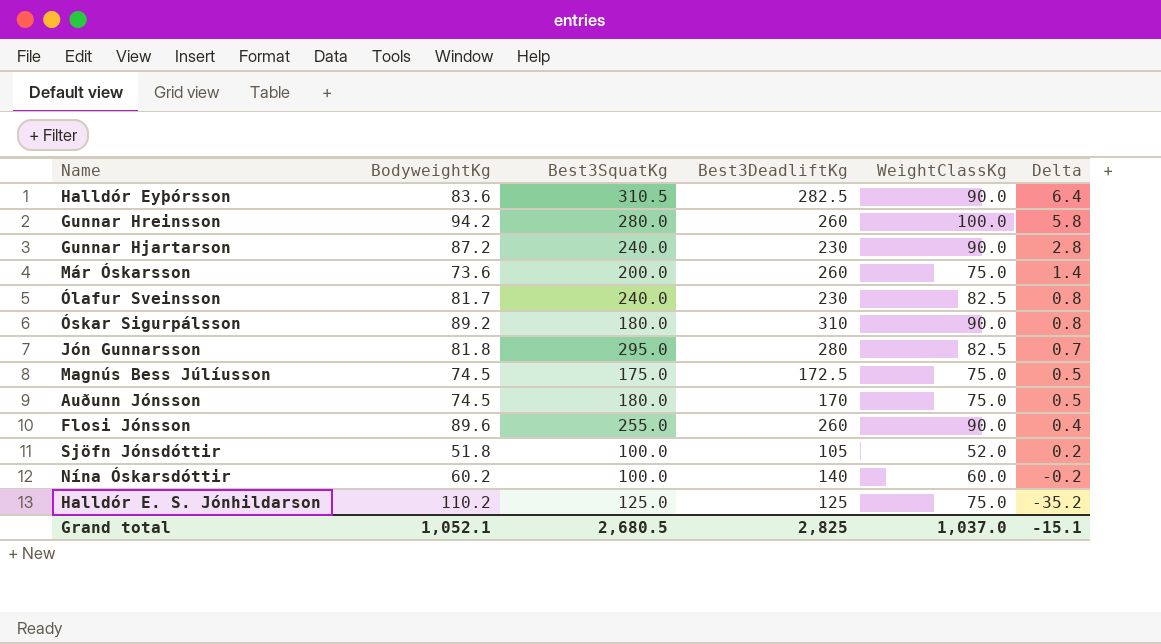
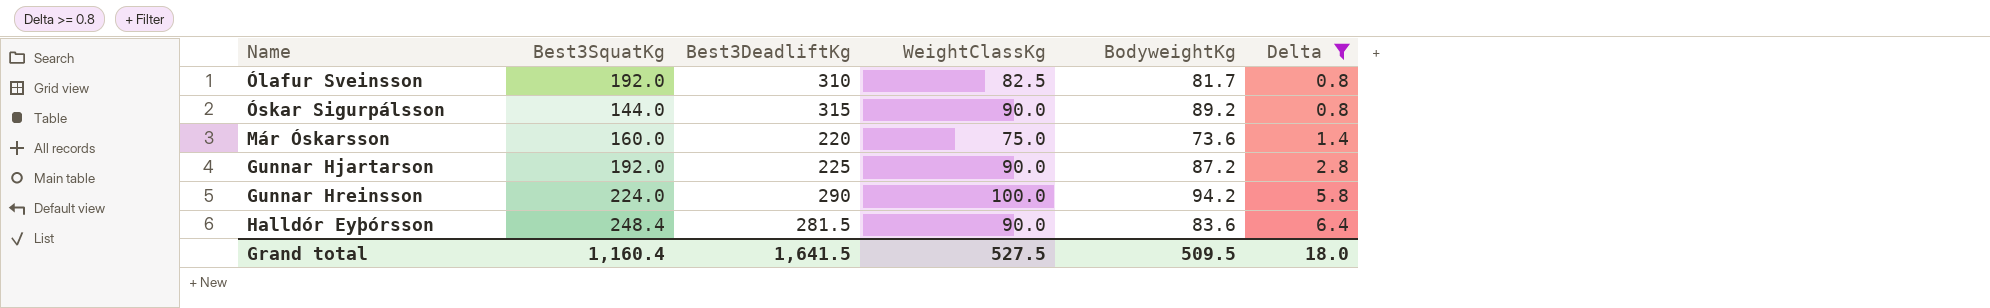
filter: none -> Delta >= 0.8
row order: Delta descending -> Delta ascending
column BodyweightKg | position: 2 -> 5
Ólafur Sveinsson | Best3SquatKg: 240.0 -> 192.0
Ólafur Sveinsson | Best3DeadliftKg: 230 -> 310
Óskar Sigurpálsson | Best3SquatKg: 180.0 -> 144.0
Óskar Sigurpálsson | Best3DeadliftKg: 310 -> 315
Már Óskarsson | Best3SquatKg: 200.0 -> 160.0
Már Óskarsson | Best3DeadliftKg: 260 -> 220
Gunnar Hjartarson | Best3SquatKg: 240.0 -> 192.0
Gunnar Hjartarson | Best3DeadliftKg: 230 -> 225
Gunnar Hreinsson | Best3SquatKg: 280.0 -> 224.0
Gunnar Hreinsson | Best3DeadliftKg: 260 -> 290
Halldór Eyþórsson | Best3SquatKg: 310.5 -> 248.4
Halldór Eyþórsson | Best3DeadliftKg: 282.5 -> 281.5
Grand total | Best3SquatKg: 2,680.5 -> 1,160.4
Grand total | Best3DeadliftKg: 2,825 -> 1,641.5
Grand total | WeightClassKg: 1,037.0 -> 527.5
Grand total | BodyweightKg: 1,052.1 -> 509.5
Grand total | Delta: -15.1 -> 18.0

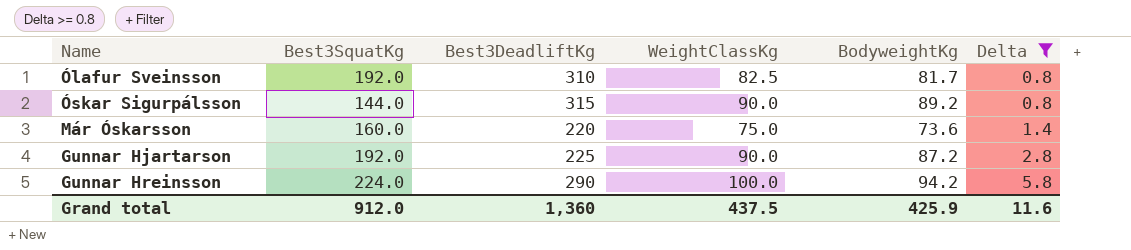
row Halldór Eyþórsson: 248.4 | 281.5 | 90.0 | 83.6 | 6.4 -> none
Grand total | Best3SquatKg: 1,160.4 -> 912.0
Grand total | Best3DeadliftKg: 1,641.5 -> 1,360
Grand total | WeightClassKg: 527.5 -> 437.5
Grand total | BodyweightKg: 509.5 -> 425.9
Grand total | Delta: 18.0 -> 11.6

